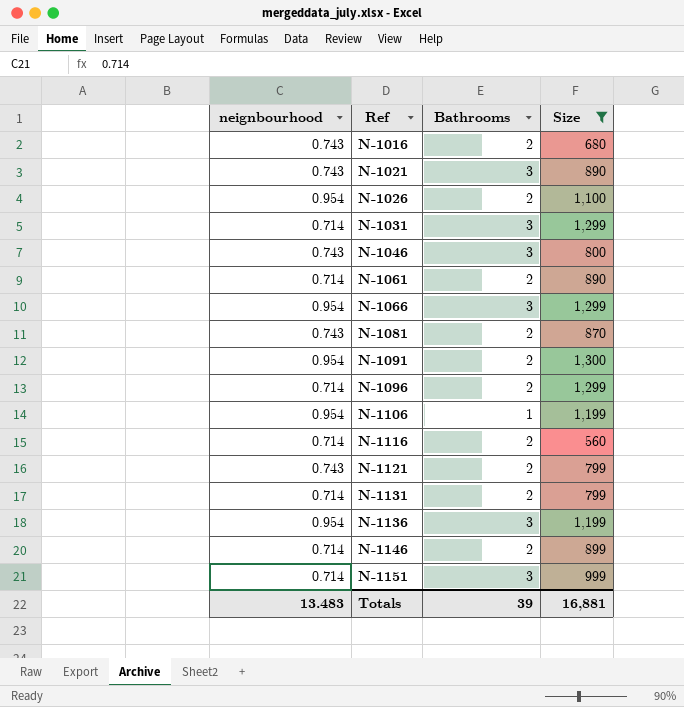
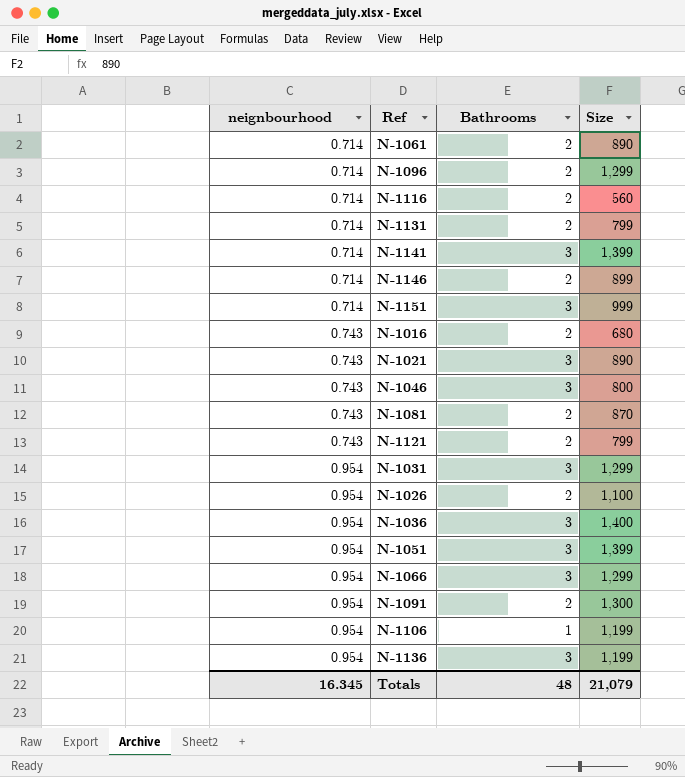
filter: Size <= 1,300 -> none
row order: Ref ascending -> neignbourhood ascending
N-1031 | neignbourhood: 0.714 -> 0.954
Totals | neignbourhood: 13.483 -> 16.345
Totals | Bathrooms: 39 -> 48
Totals | Size: 16,881 -> 21,079

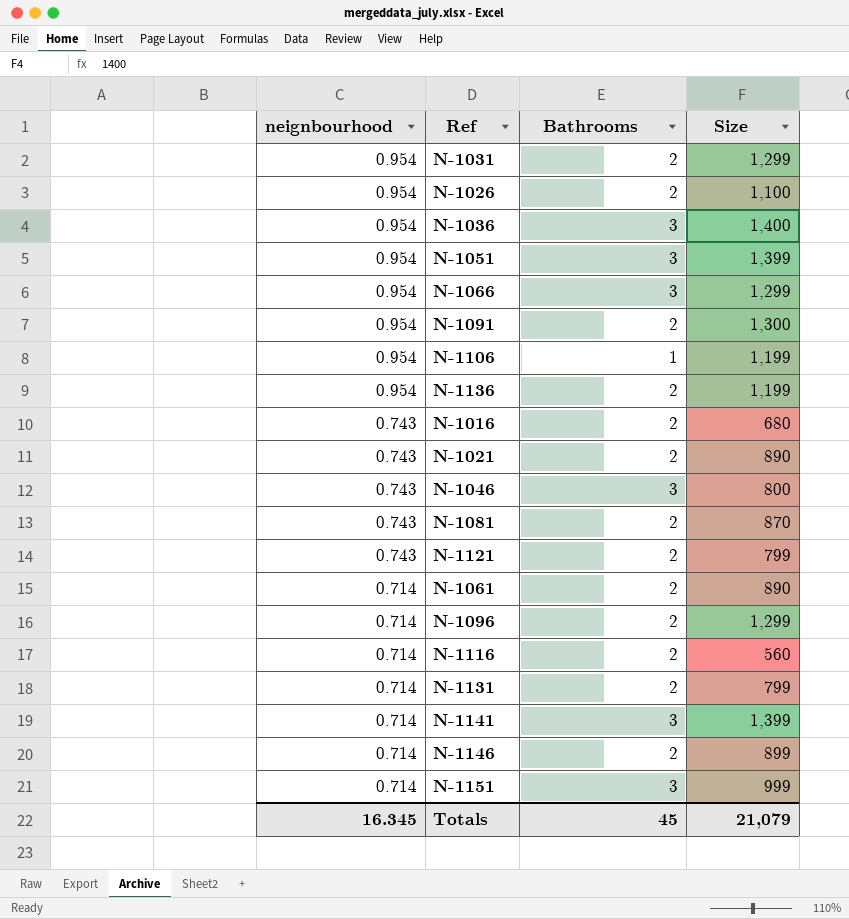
row order: neignbourhood ascending -> neignbourhood descending
N-1031 | Bathrooms: 3 -> 2
N-1136 | Bathrooms: 3 -> 2
N-1021 | Bathrooms: 3 -> 2
Totals | Bathrooms: 48 -> 45

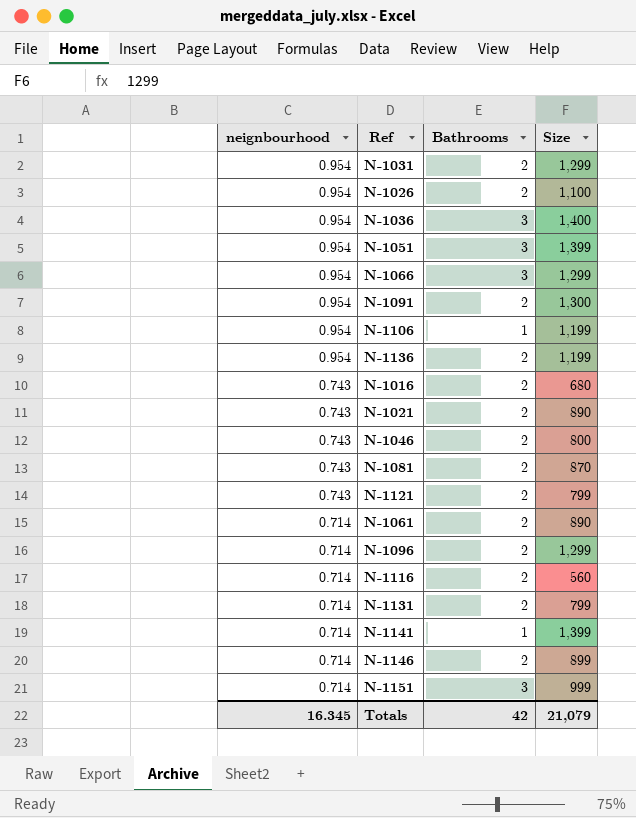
N-1046 | Bathrooms: 3 -> 2
N-1141 | Bathrooms: 3 -> 1
Totals | Bathrooms: 45 -> 42

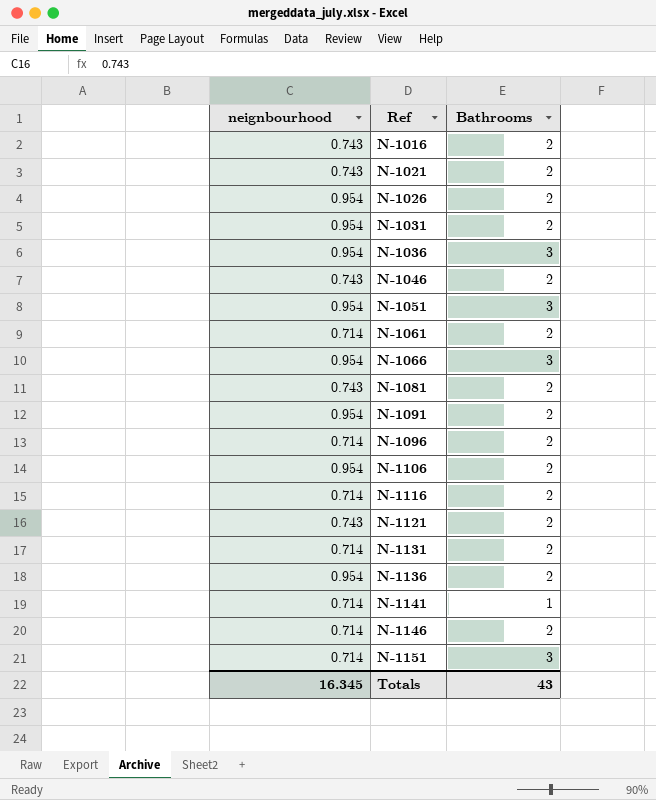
row order: neignbourhood descending -> Ref ascending
column Size | position: 4 -> none
N-1106 | Bathrooms: 1 -> 2
Totals | Bathrooms: 42 -> 43

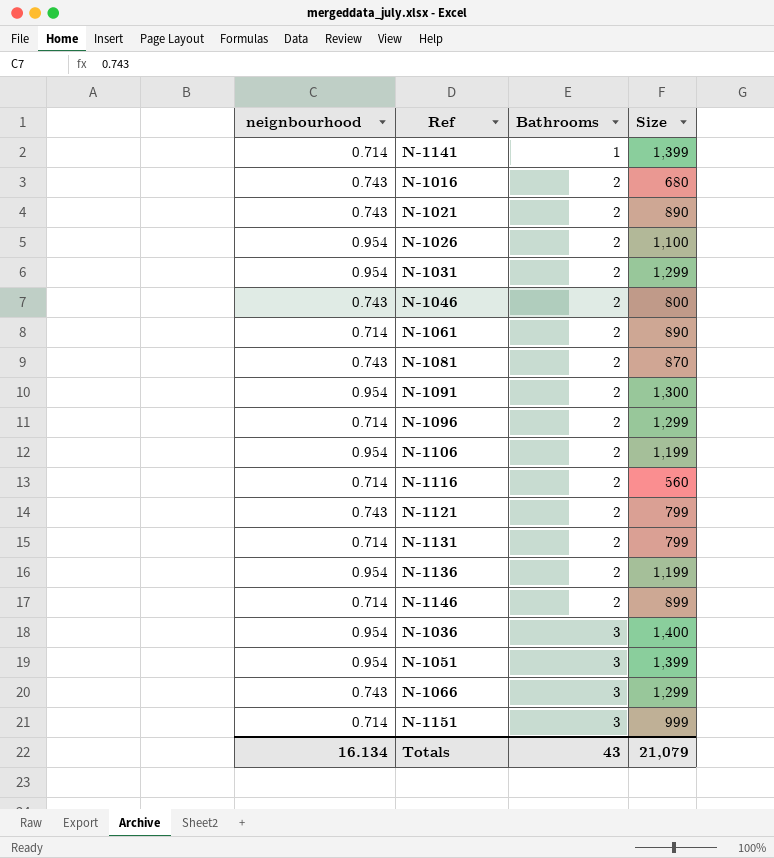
row order: Ref ascending -> Bathrooms ascending
column Size | position: none -> 4
N-1066 | neignbourhood: 0.954 -> 0.743
Totals | neignbourhood: 16.345 -> 16.134

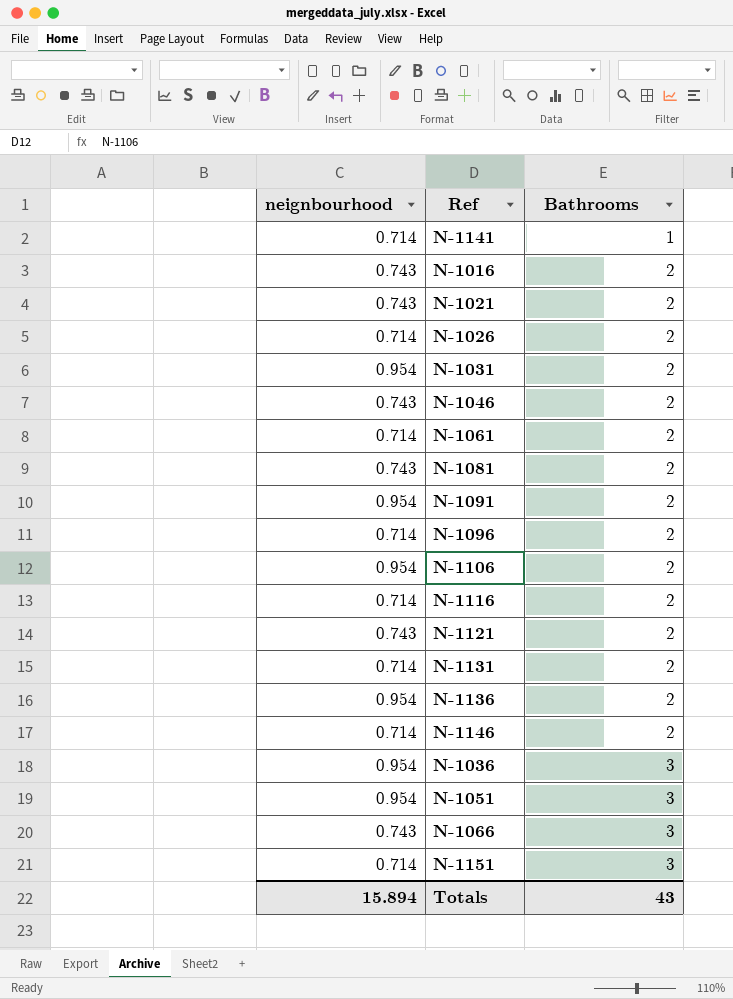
column Size | position: 4 -> none
N-1026 | neignbourhood: 0.954 -> 0.714
Totals | neignbourhood: 16.134 -> 15.894

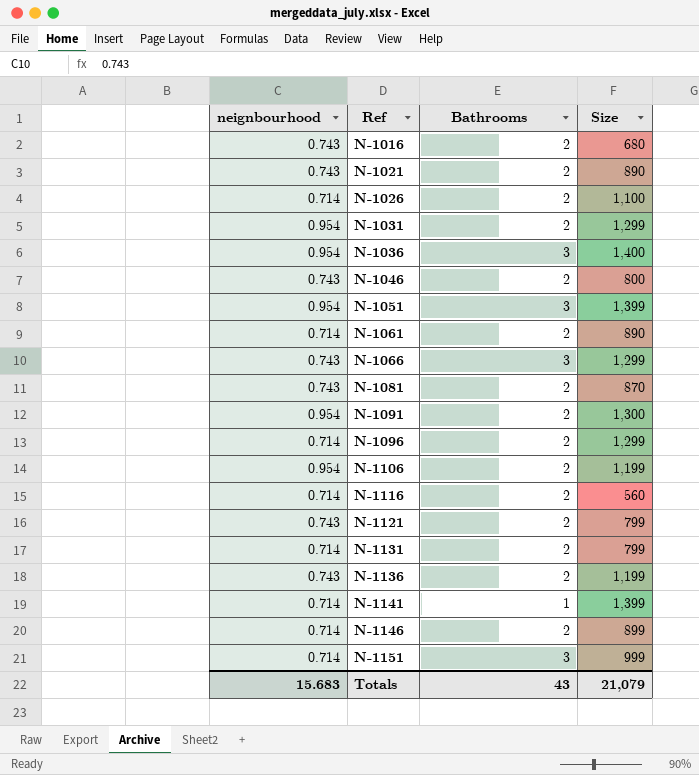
row order: Bathrooms ascending -> Ref ascending
column Size | position: none -> 4
N-1136 | neignbourhood: 0.954 -> 0.743
Totals | neignbourhood: 15.894 -> 15.683

